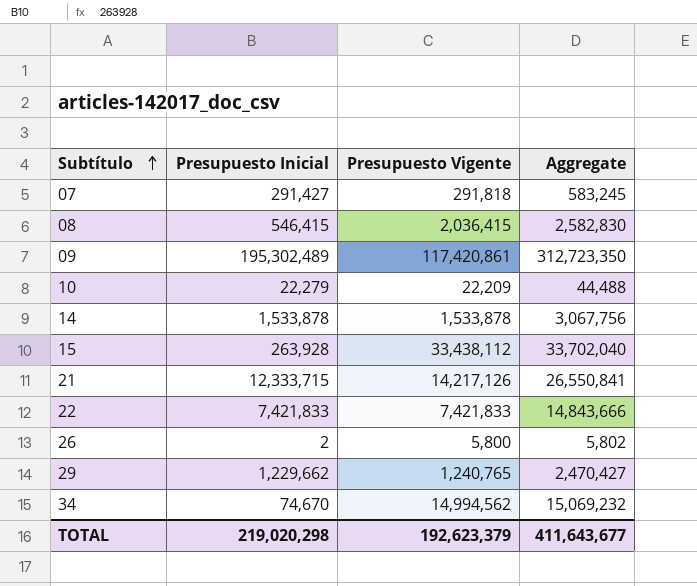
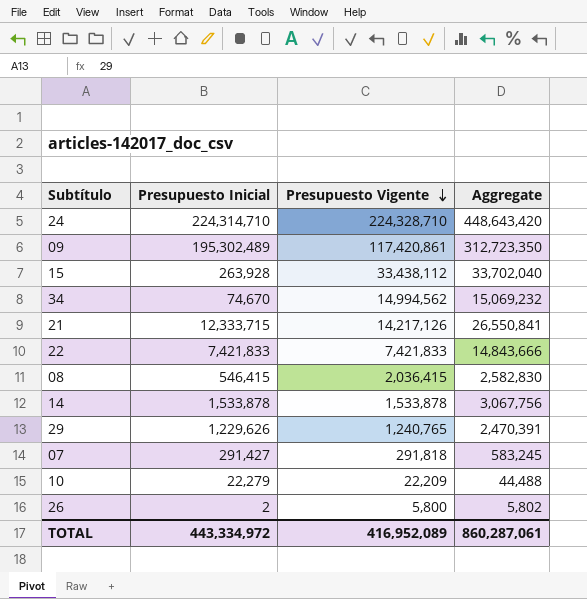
row order: Subtítulo ascending -> Presupuesto Vigente descending
row 24: none -> 224,314,710 | 224,328,710 | 448,643,420
29 | Presupuesto Inicial: 1,229,662 -> 1,229,626
29 | Aggregate: 2,470,427 -> 2,470,391
TOTAL | Presupuesto Inicial: 219,020,298 -> 443,334,972
TOTAL | Presupuesto Vigente: 192,623,379 -> 416,952,089
TOTAL | Aggregate: 411,643,677 -> 860,287,061

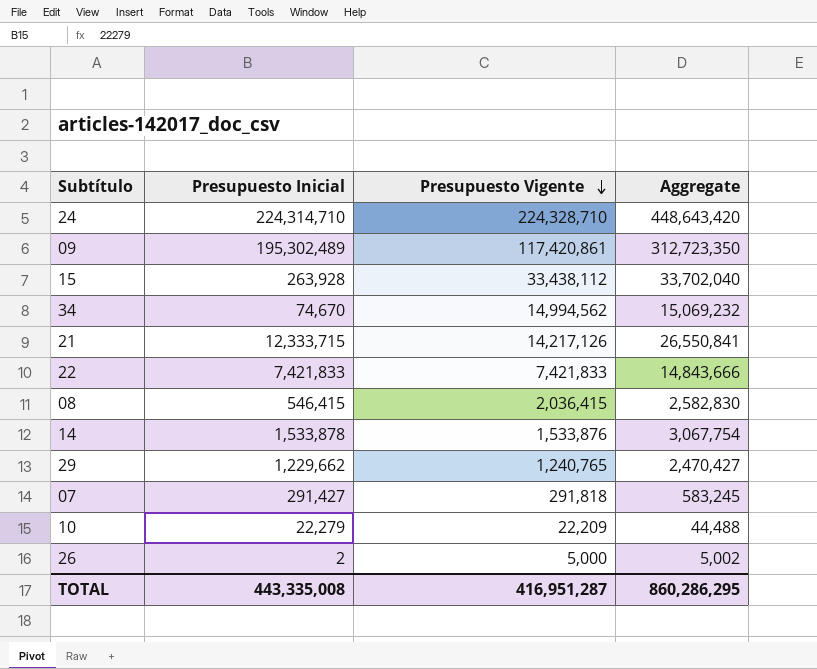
14 | Presupuesto Vigente: 1,533,878 -> 1,533,876
14 | Aggregate: 3,067,756 -> 3,067,754
29 | Presupuesto Inicial: 1,229,626 -> 1,229,662
29 | Aggregate: 2,470,391 -> 2,470,427
26 | Presupuesto Vigente: 5,800 -> 5,000
26 | Aggregate: 5,802 -> 5,002
TOTAL | Presupuesto Inicial: 443,334,972 -> 443,335,008
TOTAL | Presupuesto Vigente: 416,952,089 -> 416,951,287
TOTAL | Aggregate: 860,287,061 -> 860,286,295

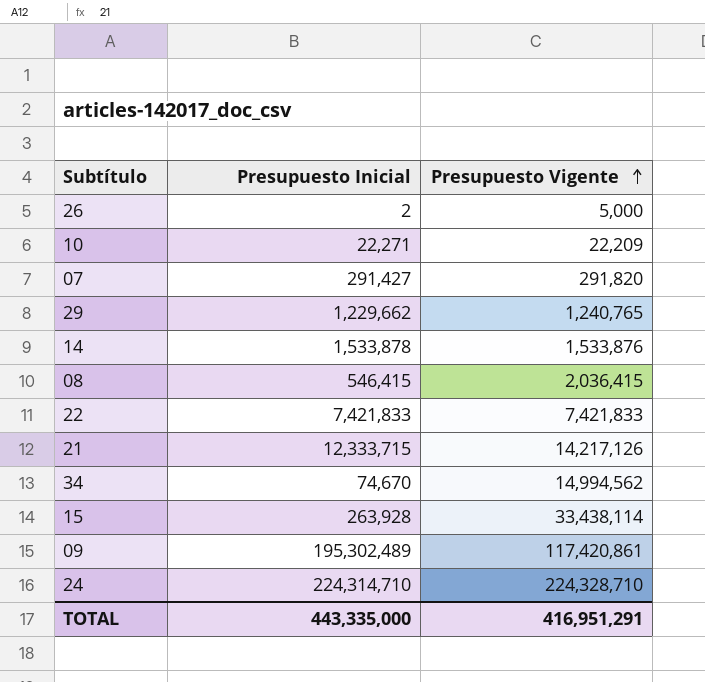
row order: Presupuesto Vigente descending -> Presupuesto Vigente ascending
column Aggregate | formula: [Presupuesto Inicial] + [Presupuesto Vigente] -> none
10 | Presupuesto Inicial: 22,279 -> 22,271
07 | Presupuesto Vigente: 291,818 -> 291,820
15 | Presupuesto Vigente: 33,438,112 -> 33,438,114
TOTAL | Presupuesto Inicial: 443,335,008 -> 443,335,000
TOTAL | Presupuesto Vigente: 416,951,287 -> 416,951,291

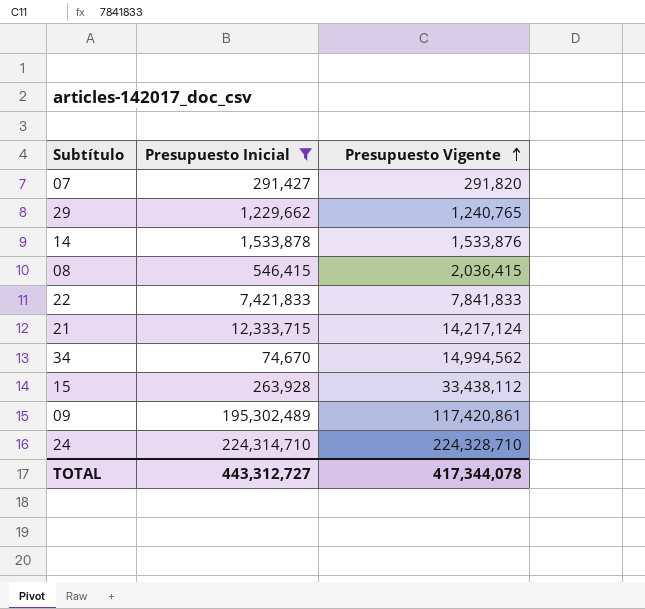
filter: none -> Presupuesto Inicial >= 74,670
22 | Presupuesto Vigente: 7,421,833 -> 7,841,833
21 | Presupuesto Vigente: 14,217,126 -> 14,217,124
15 | Presupuesto Vigente: 33,438,114 -> 33,438,112
TOTAL | Presupuesto Inicial: 443,335,000 -> 443,312,727
TOTAL | Presupuesto Vigente: 416,951,291 -> 417,344,078

